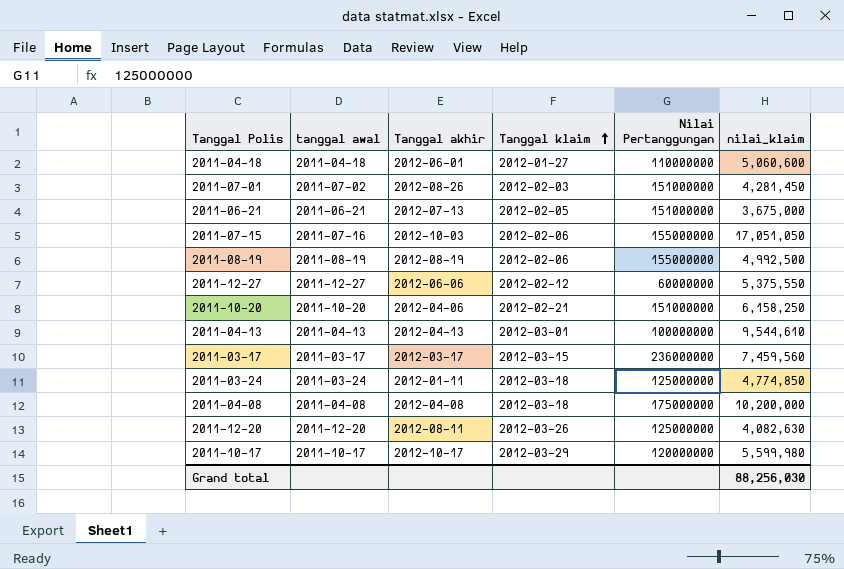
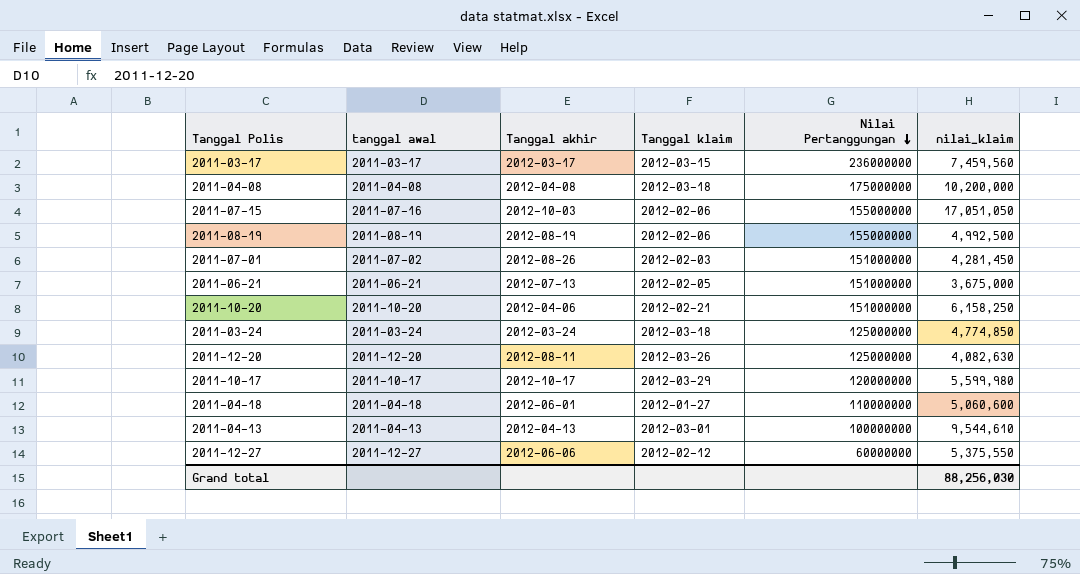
row order: Tanggal klaim ascending -> Nilai Pertanggungan descending
2011-03-24 | Tanggal akhir: 2012-01-11 -> 2012-03-24

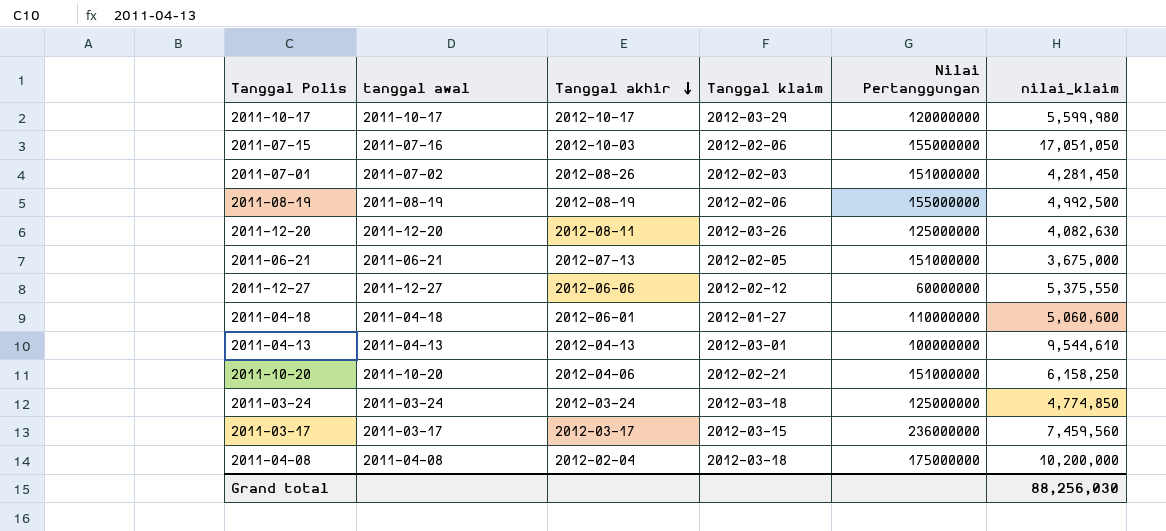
row order: Nilai Pertanggungan descending -> Tanggal akhir descending
2011-04-08 | Tanggal akhir: 2012-04-08 -> 2012-02-04

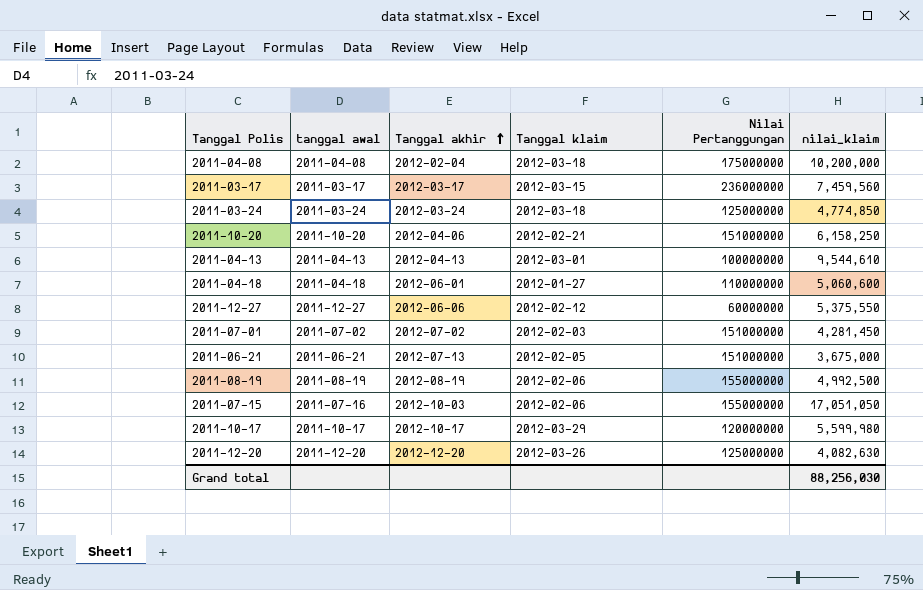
row order: Tanggal akhir descending -> Tanggal akhir ascending
2011-07-01 | Tanggal akhir: 2012-08-26 -> 2012-07-02
2011-12-20 | Tanggal akhir: 2012-08-11 -> 2012-12-20

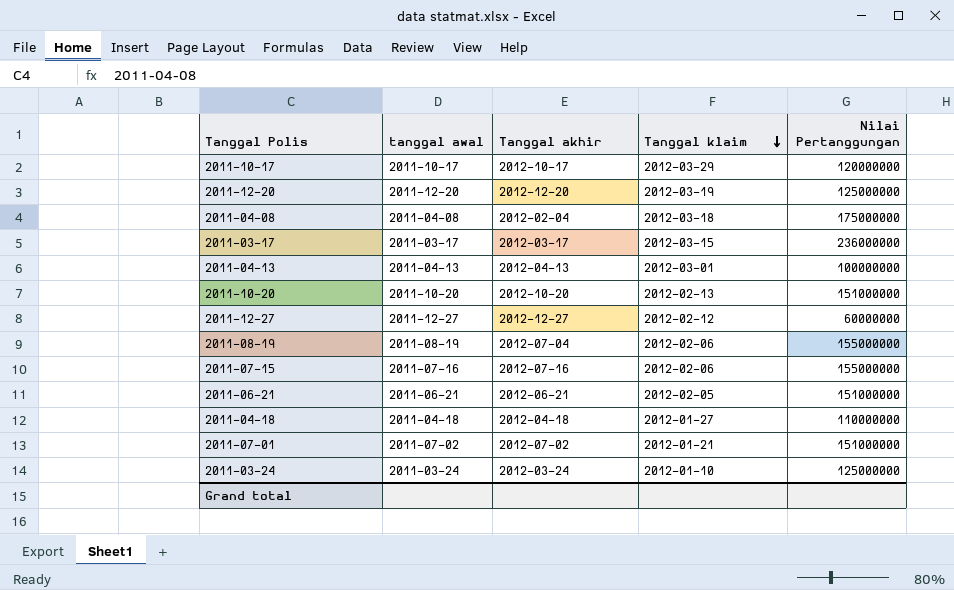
row order: Tanggal akhir ascending -> Tanggal klaim descending
column nilai_klaim | position: 6 -> none
2011-12-20 | Tanggal klaim: 2012-03-26 -> 2012-03-19
2011-10-20 | Tanggal akhir: 2012-04-06 -> 2012-10-20
2011-10-20 | Tanggal klaim: 2012-02-21 -> 2012-02-13
2011-12-27 | Tanggal akhir: 2012-06-06 -> 2012-12-27
2011-08-19 | Tanggal akhir: 2012-08-19 -> 2012-07-04
2011-07-15 | Tanggal akhir: 2012-10-03 -> 2012-07-16
2011-06-21 | Tanggal akhir: 2012-07-13 -> 2012-06-21
2011-04-18 | Tanggal akhir: 2012-06-01 -> 2012-04-18
2011-07-01 | Tanggal klaim: 2012-02-03 -> 2012-01-21
2011-03-24 | Tanggal klaim: 2012-03-18 -> 2012-01-10

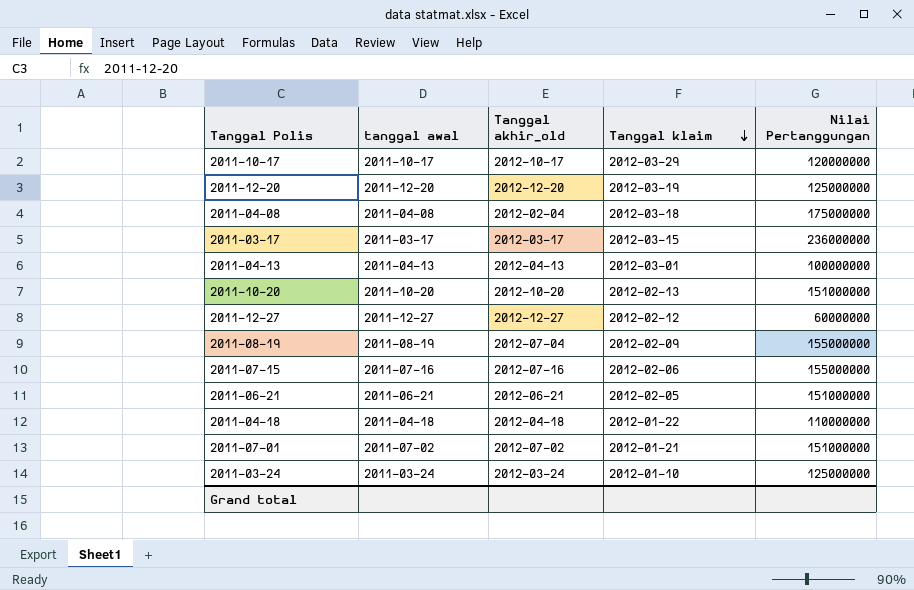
column name: Tanggal akhir -> Tanggal akhir_old
2011-08-19 | Tanggal klaim: 2012-02-06 -> 2012-02-09
2011-04-18 | Tanggal klaim: 2012-01-27 -> 2012-01-22

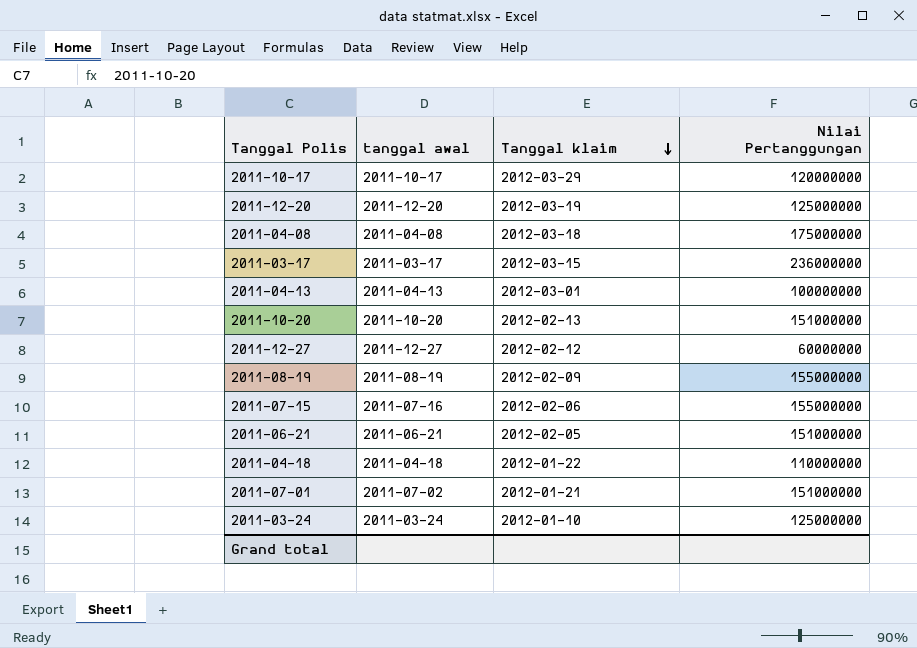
column Tanggal akhir_old | position: 3 -> none

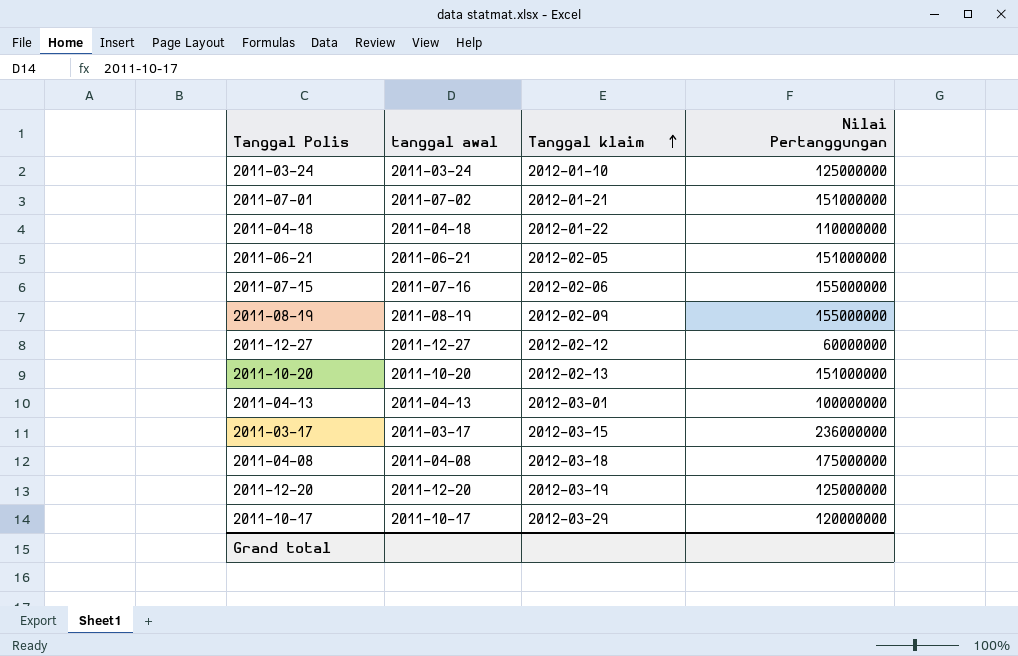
row order: Tanggal klaim descending -> Tanggal klaim ascending

